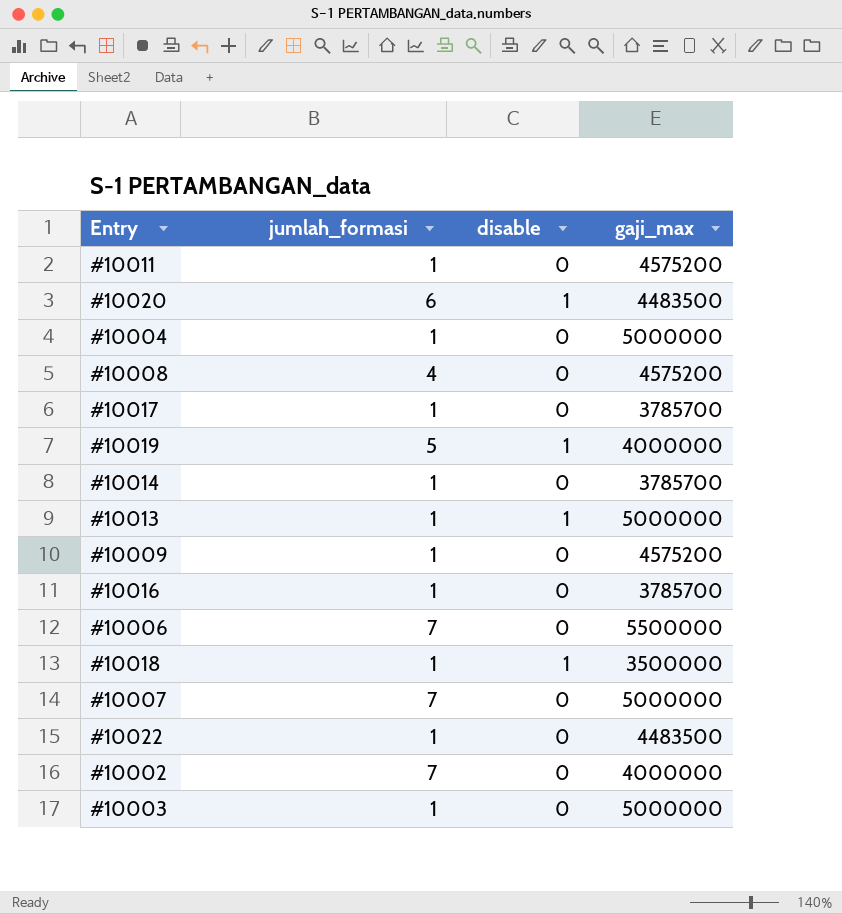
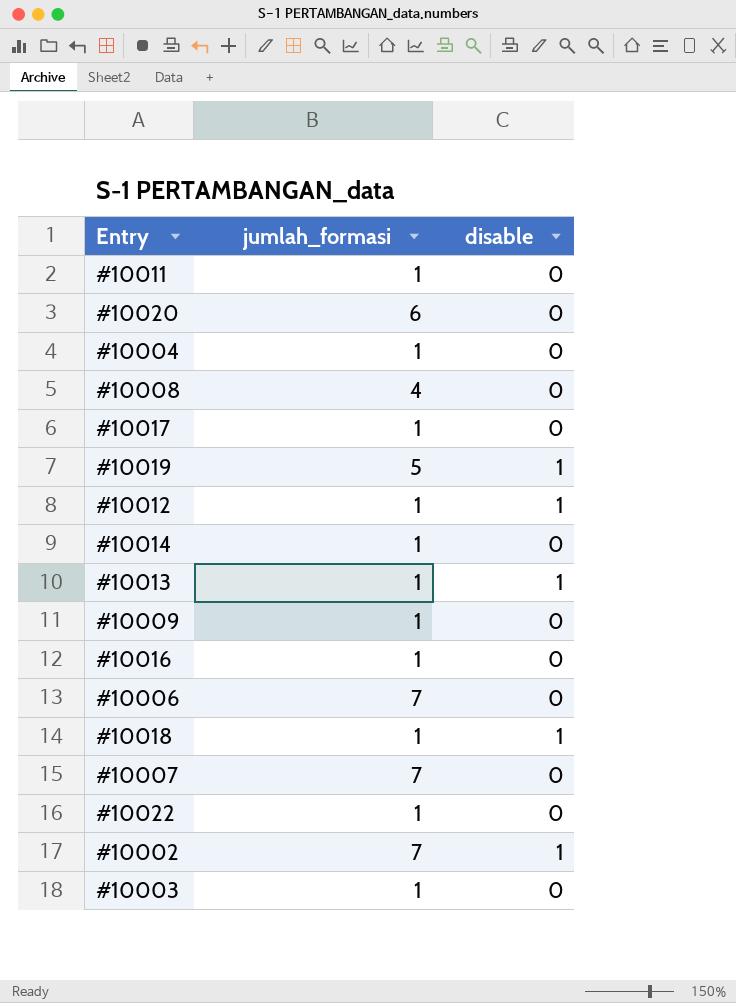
column gaji_max | position: 4 -> none
#10020 | disable: 1 -> 0
row #10012: none -> 1 | 1
#10002 | disable: 0 -> 1

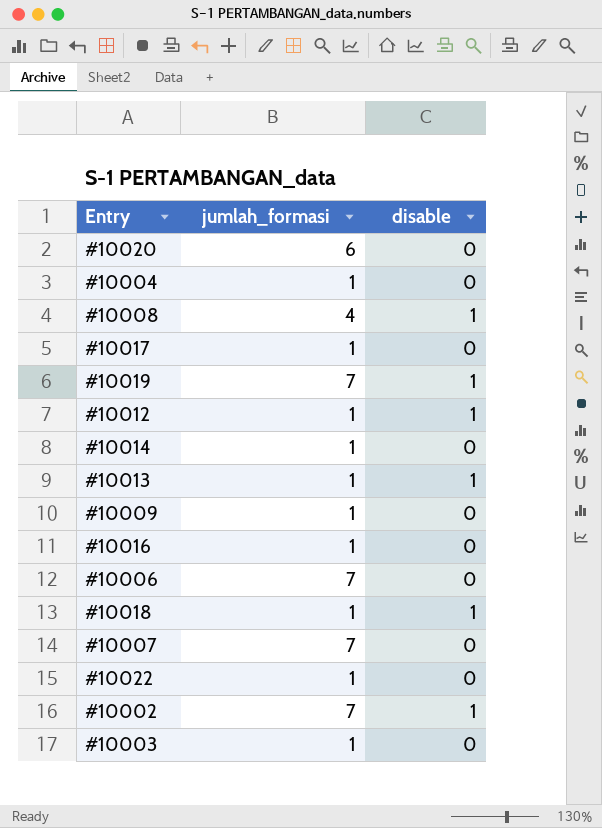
row #10011: 1 | 0 -> none
#10008 | disable: 0 -> 1
#10019 | jumlah_formasi: 5 -> 7

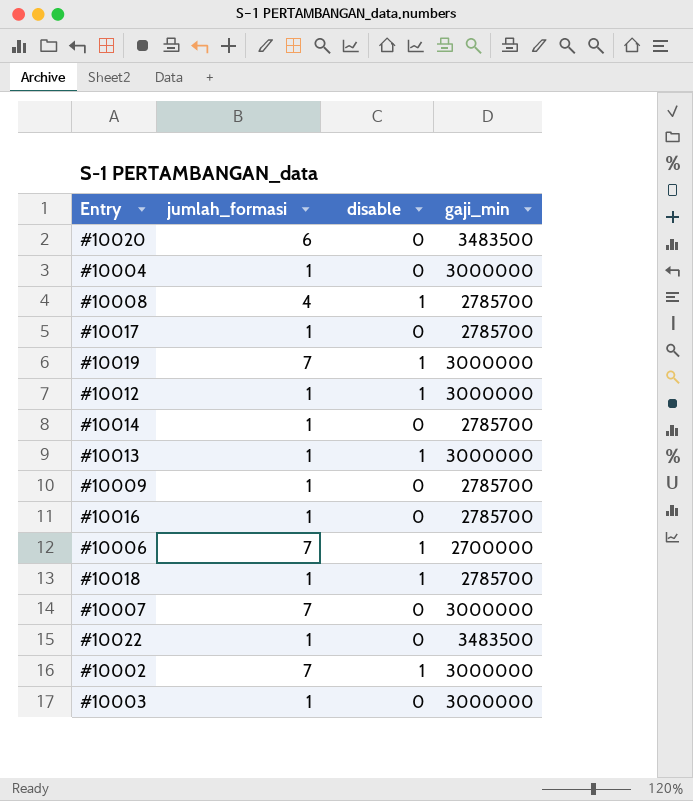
column gaji_min | position: none -> 4
#10006 | disable: 0 -> 1

